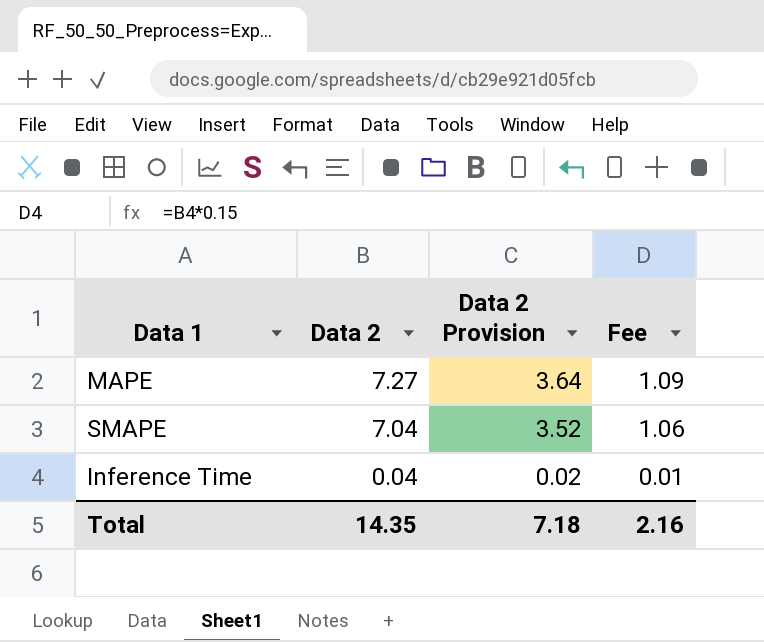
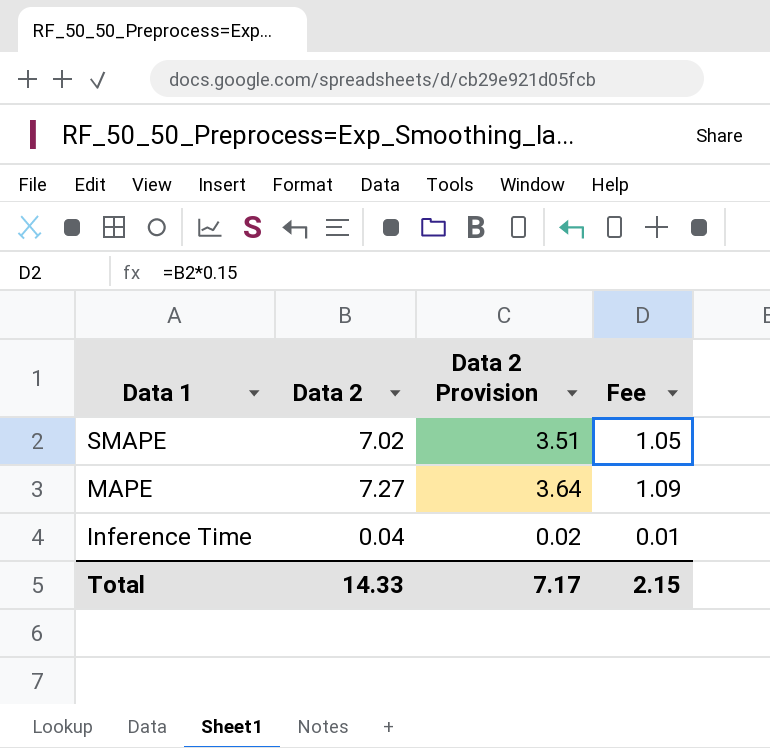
row order: Data 2 descending -> Data 1 descending
SMAPE | Data 2: 7.04 -> 7.02
SMAPE | Data 2 Provision: 3.52 -> 3.51
SMAPE | Fee: 1.06 -> 1.05
Total | Data 2: 14.35 -> 14.33
Total | Data 2 Provision: 7.18 -> 7.17
Total | Fee: 2.16 -> 2.15

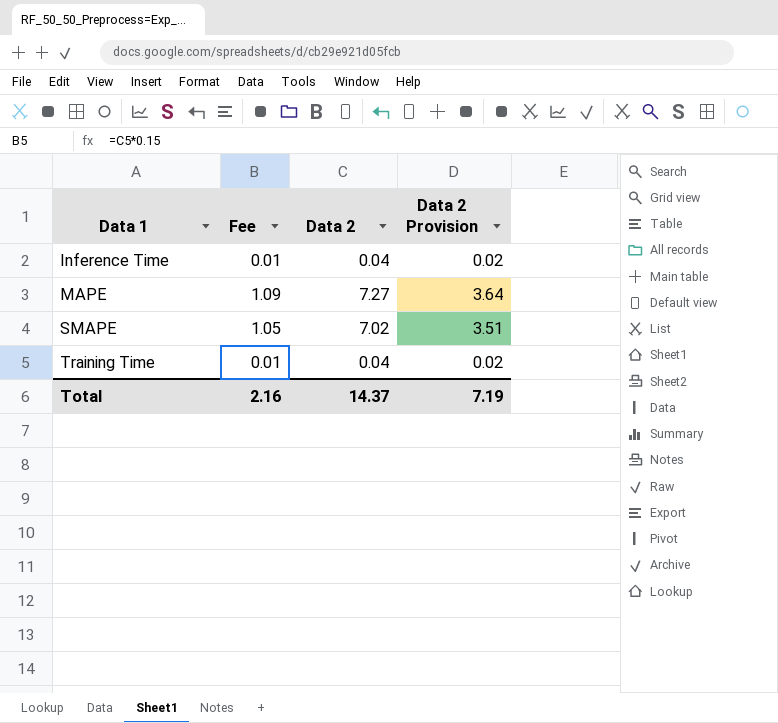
row order: Data 1 descending -> Data 1 ascending
column Fee | position: 4 -> 2
row Training Time: none -> 0.01 | 0.04 | 0.02
Total | Fee: 2.15 -> 2.16
Total | Data 2: 14.33 -> 14.37
Total | Data 2 Provision: 7.17 -> 7.19

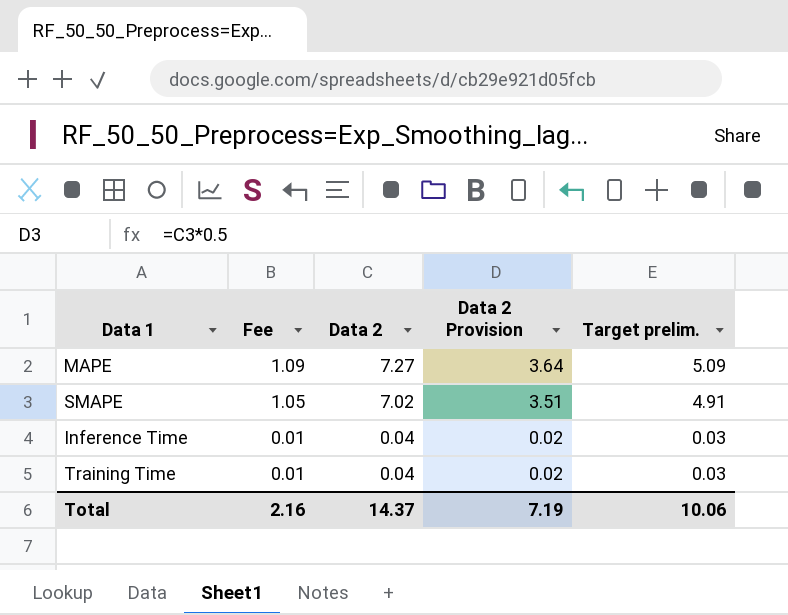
row order: Data 1 ascending -> Fee descending
column Target prelim. | formula: none -> [Data 2] * 0.7

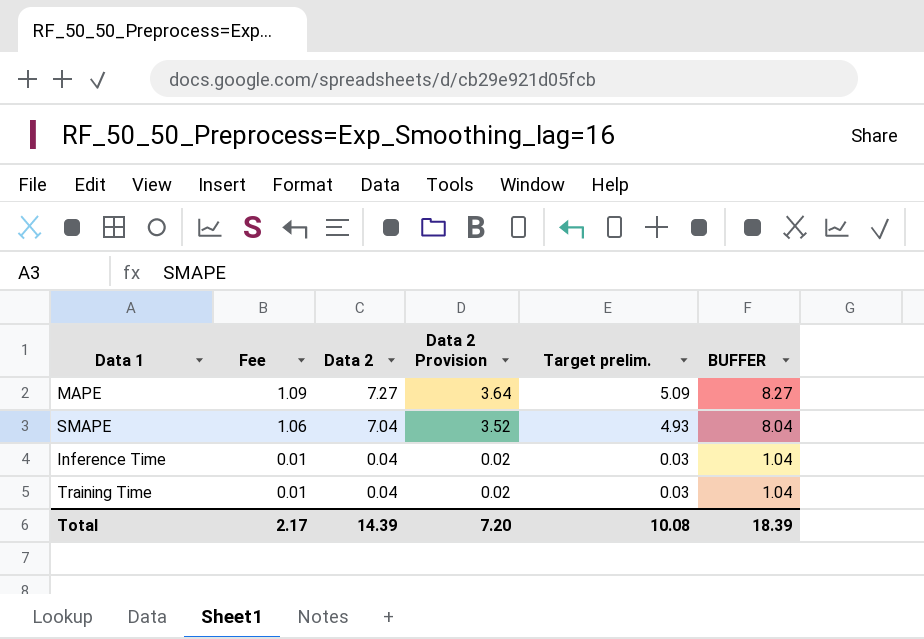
column BUFFER | formula: none -> [Data 2] + 1
SMAPE | Fee: 1.05 -> 1.06
SMAPE | Data 2: 7.02 -> 7.04
SMAPE | Data 2 Provision: 3.51 -> 3.52
SMAPE | Target prelim.: 4.91 -> 4.93
Total | Fee: 2.16 -> 2.17
Total | Data 2: 14.37 -> 14.39
Total | Data 2 Provision: 7.19 -> 7.20
Total | Target prelim.: 10.06 -> 10.08

